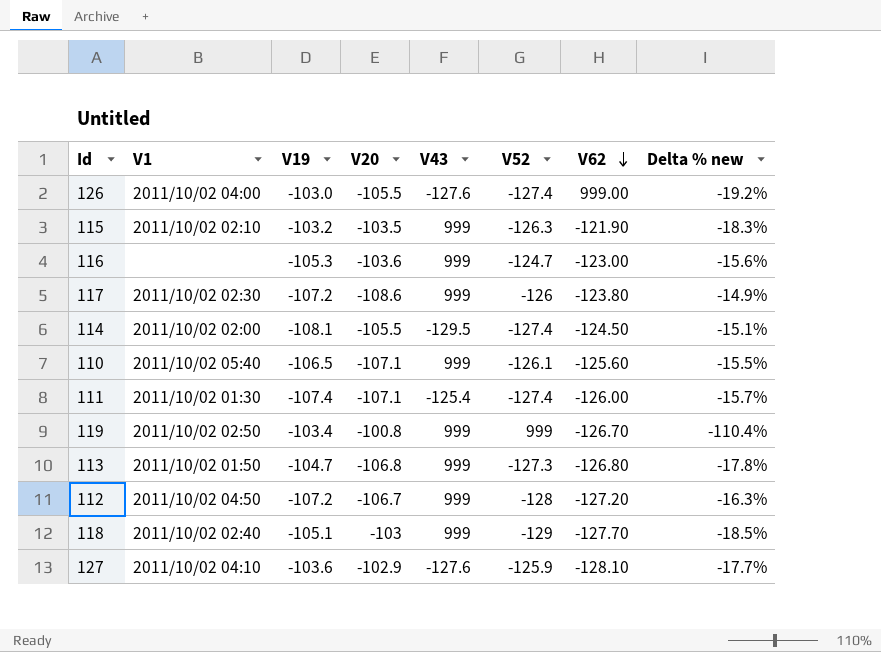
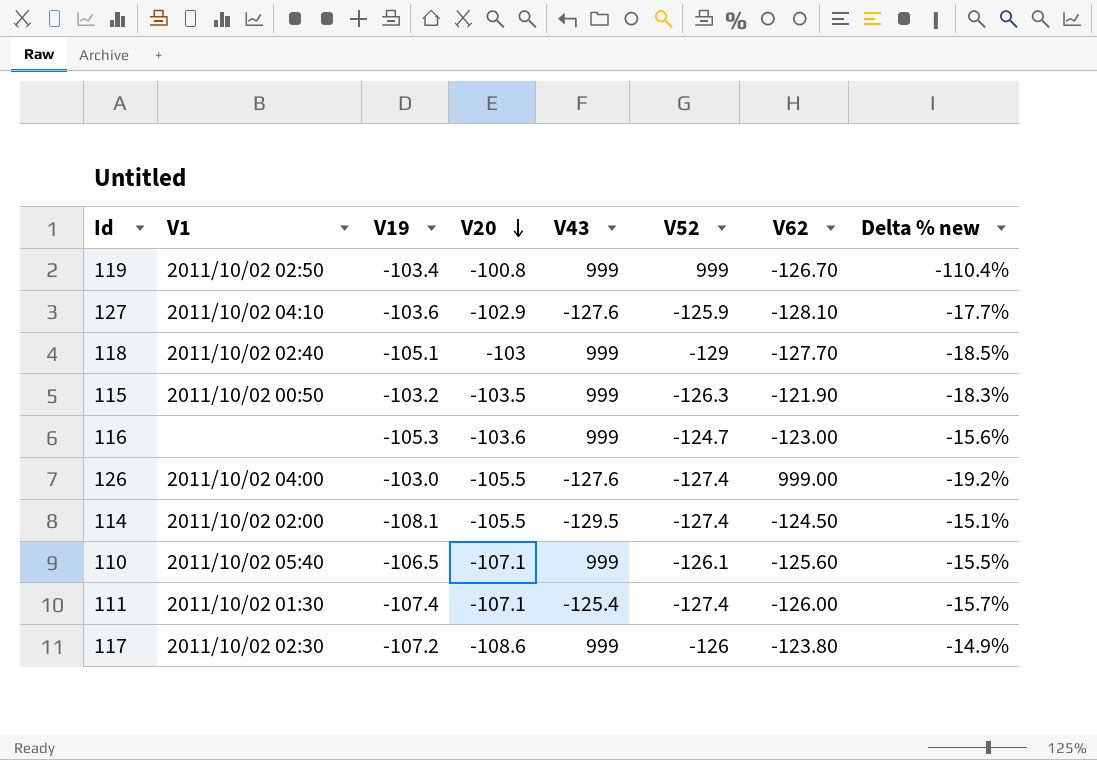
row order: V62 descending -> V20 descending
row 113: 2011/10/02 01:50 | -104.7 | -106.8 | 999 | -127.3 | -126.80 | -17.8% -> none
row 112: 2011/10/02 04:50 | -107.2 | -106.7 | 999 | -128 | -127.20 | -16.3% -> none
115 | V1: 2011/10/02 02:10 -> 2011/10/02 00:50

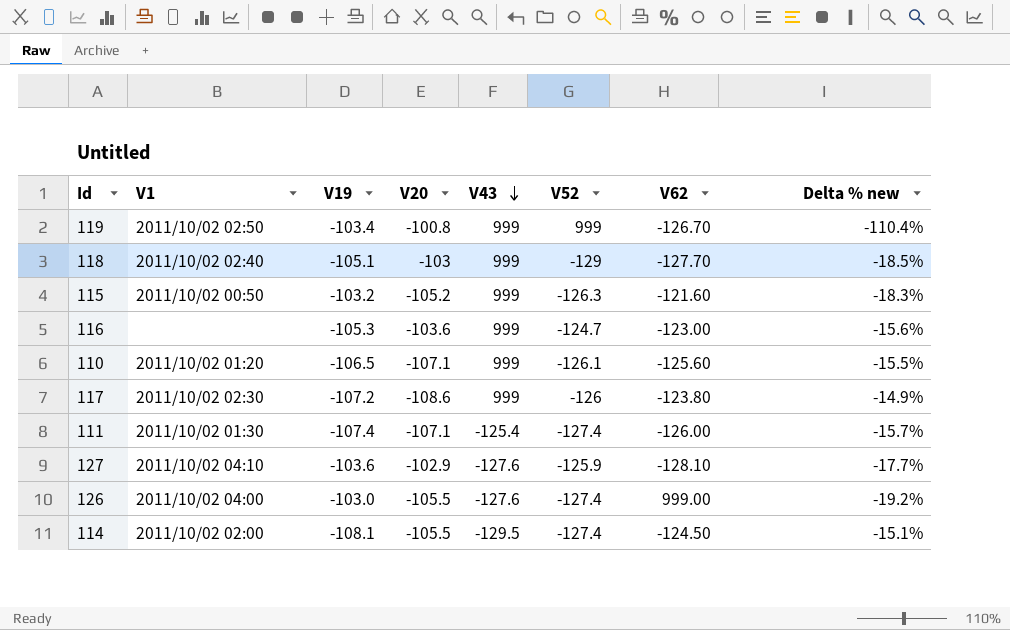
row order: V20 descending -> V43 descending
115 | V20: -103.5 -> -105.2
115 | V62: -121.90 -> -121.60
110 | V1: 2011/10/02 05:40 -> 2011/10/02 01:20

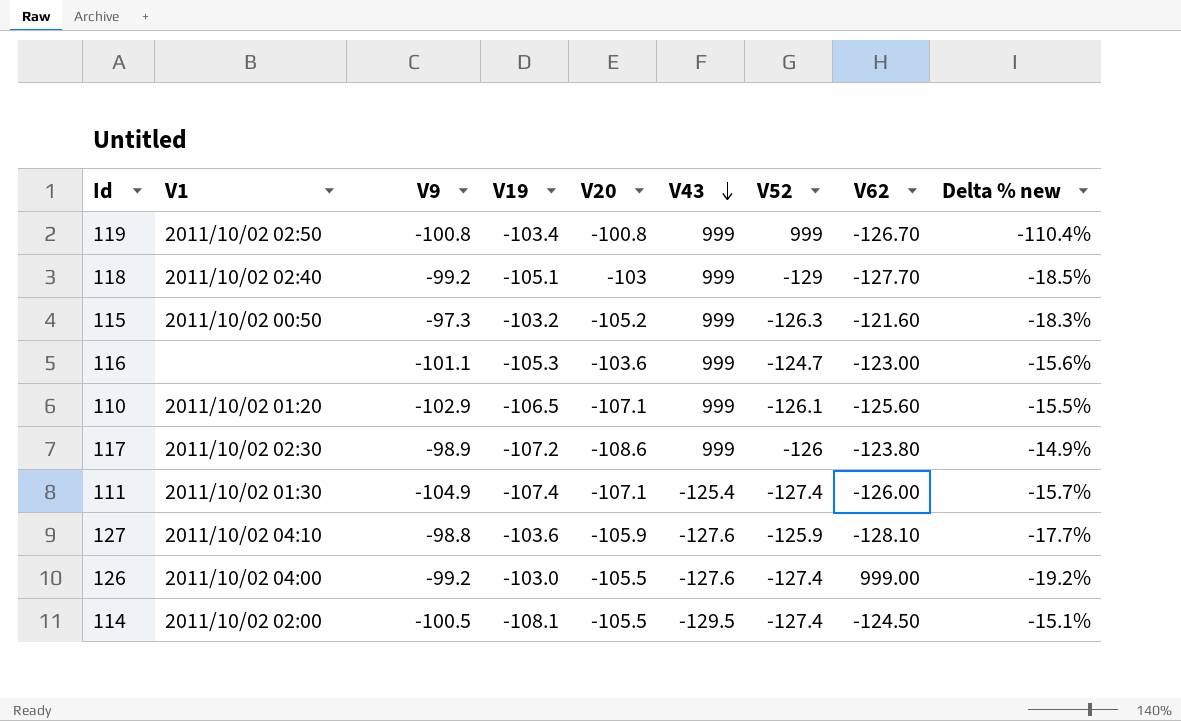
column V9 | position: none -> 3
127 | V20: -102.9 -> -105.9

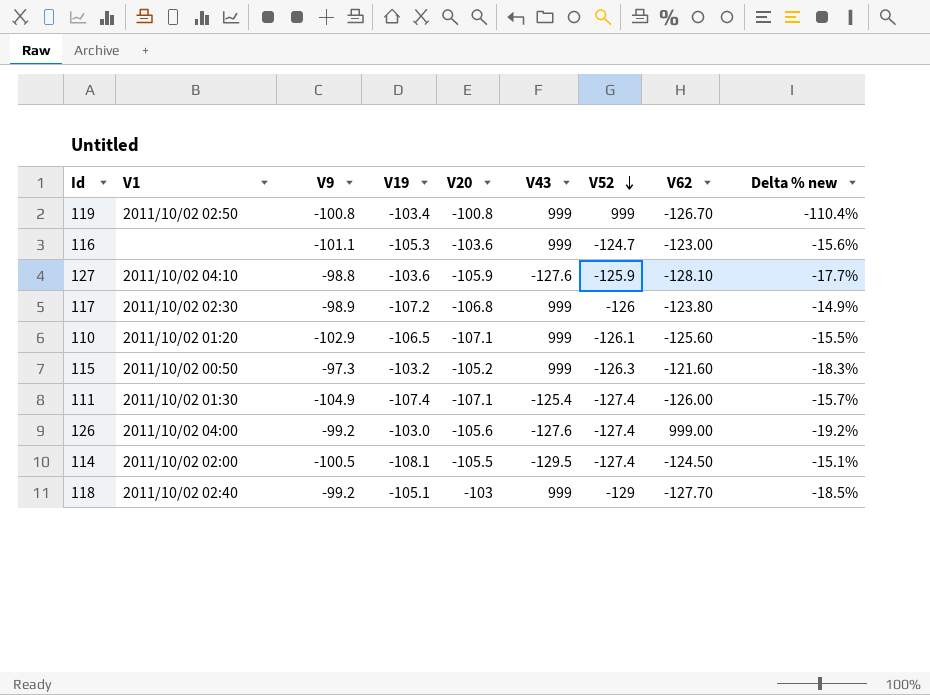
row order: V43 descending -> V52 descending
117 | V20: -108.6 -> -106.8
126 | V20: -105.5 -> -105.6

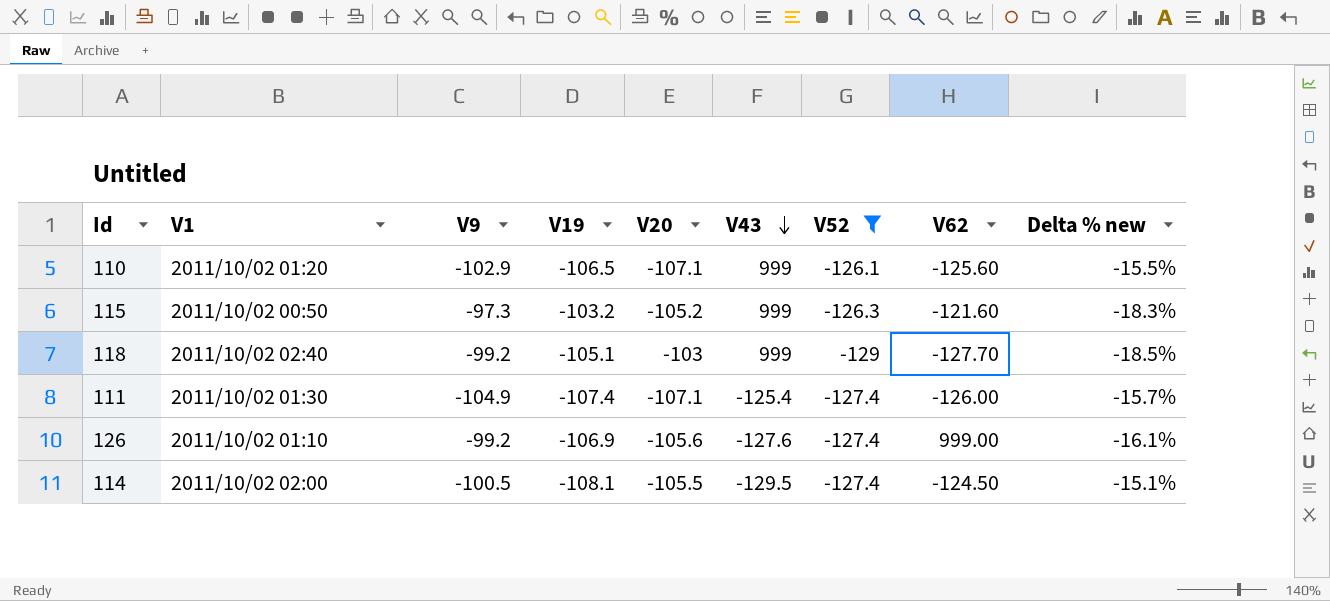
filter: none -> V52 <= -126.1
row order: V52 descending -> V43 descending
126 | V1: 2011/10/02 04:00 -> 2011/10/02 01:10
126 | V19: -103.0 -> -106.9
126 | Delta % new: -19.2% -> -16.1%

